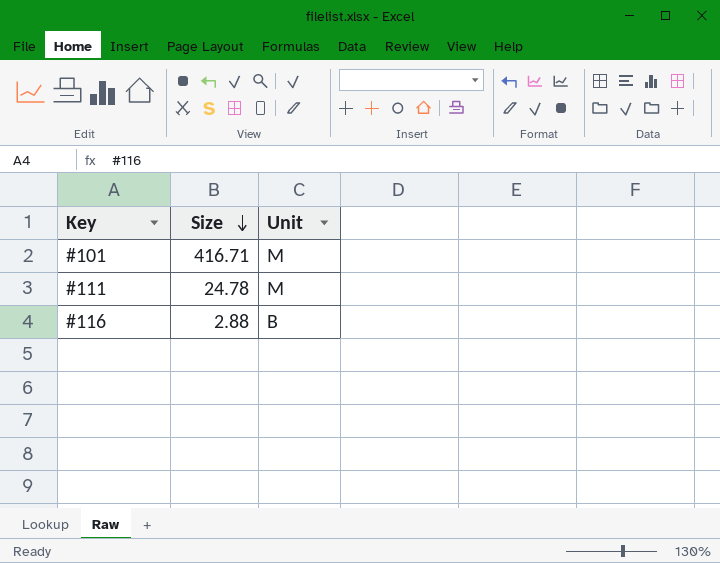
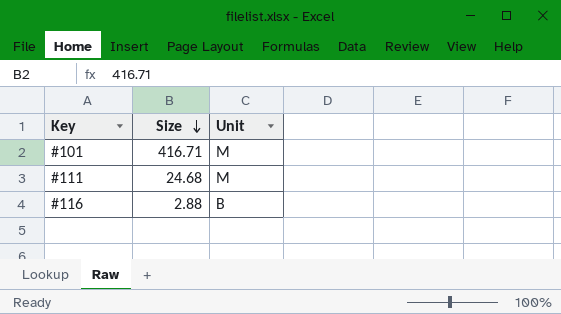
#111 | Size: 24.78 -> 24.68

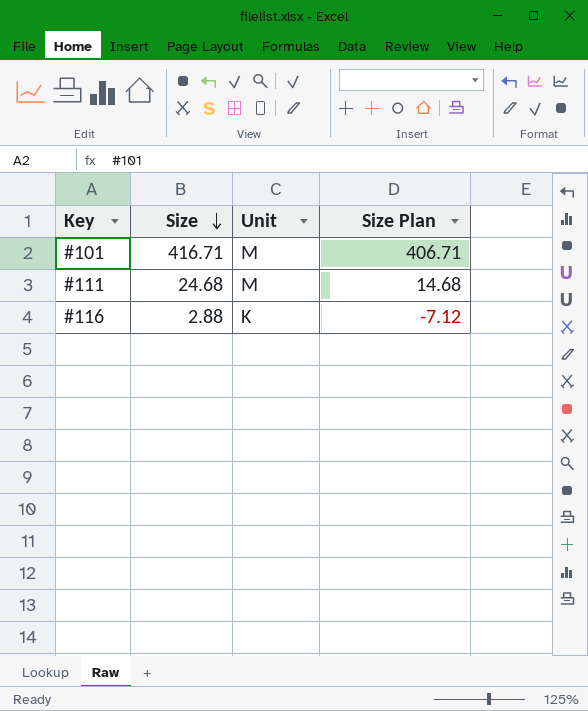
column Size Plan | formula: none -> [Size] - 10
#116 | Unit: B -> K

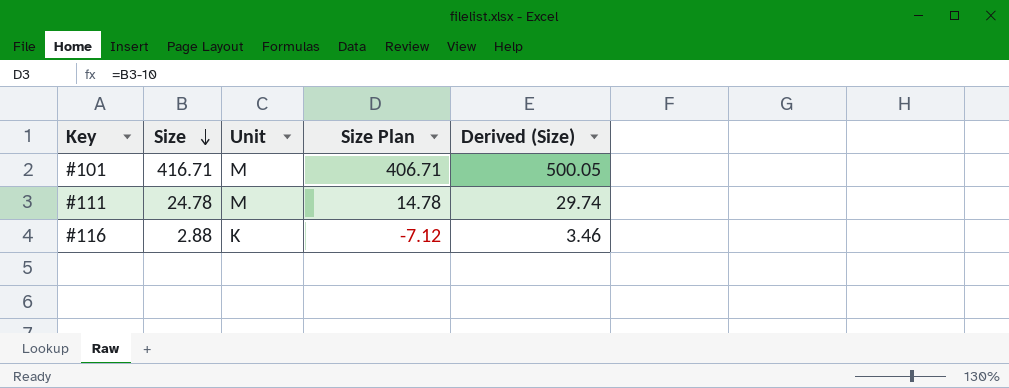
column Derived (Size) | formula: none -> [Size] * 1.2
#111 | Size: 24.68 -> 24.78
#111 | Size Plan: 14.68 -> 14.78

